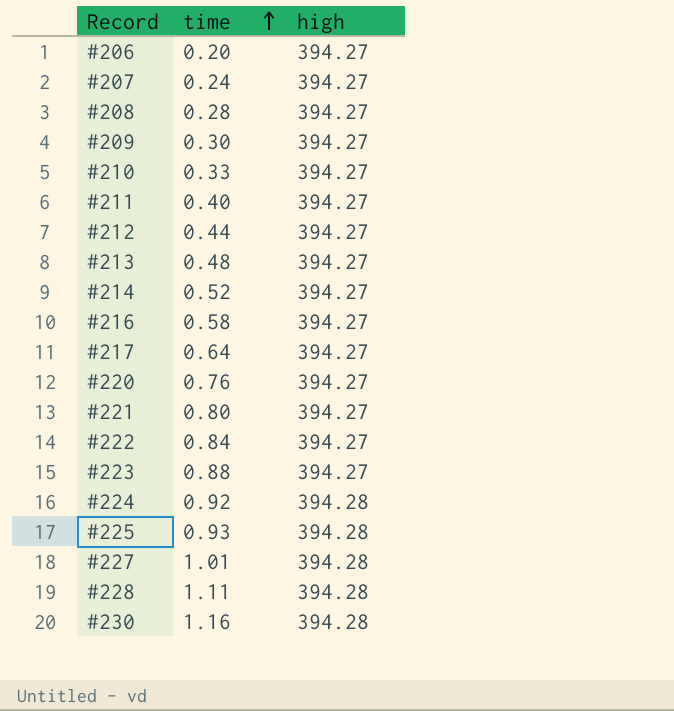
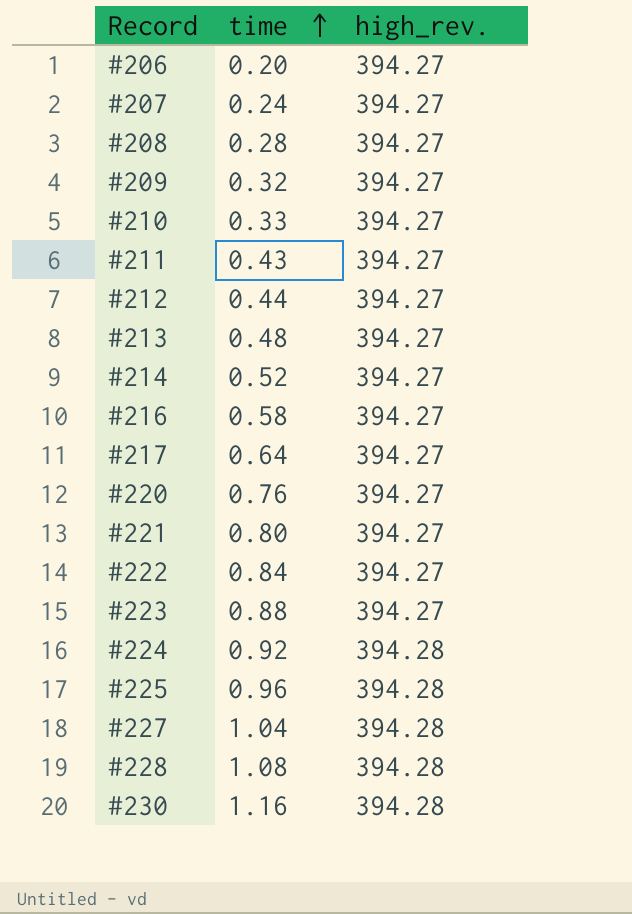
column name: high -> high_rev.
#209 | time: 0.30 -> 0.32
#211 | time: 0.40 -> 0.43
#225 | time: 0.93 -> 0.96
#227 | time: 1.01 -> 1.04
#228 | time: 1.11 -> 1.08

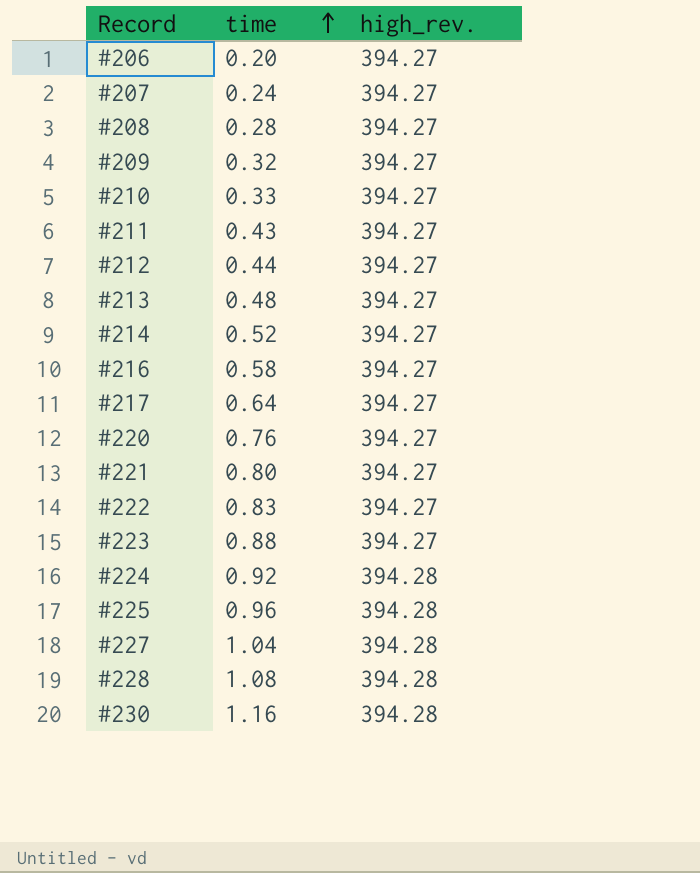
#222 | time: 0.84 -> 0.83

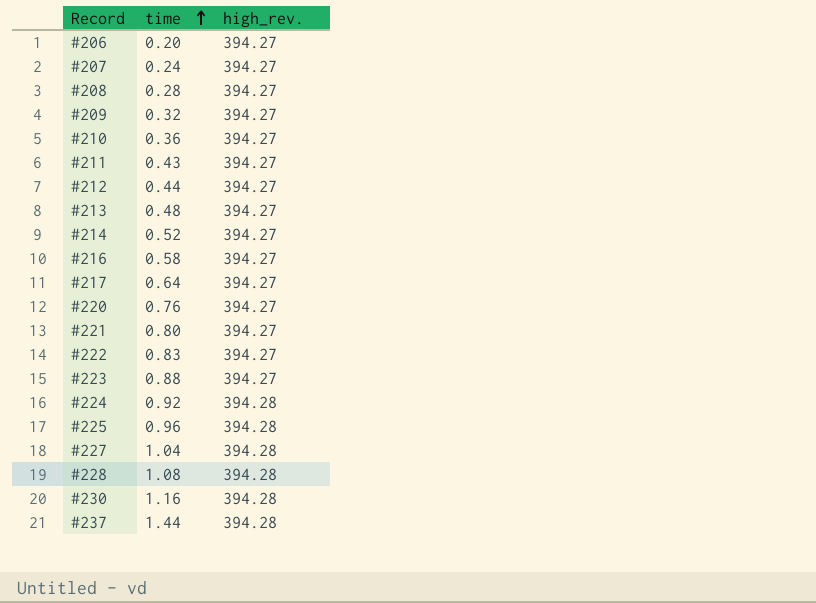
#210 | time: 0.33 -> 0.36
row #237: none -> 1.44 | 394.28

